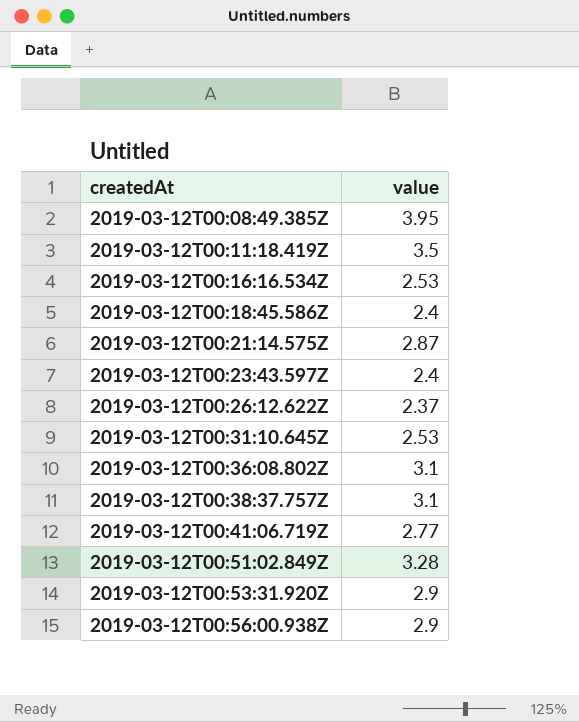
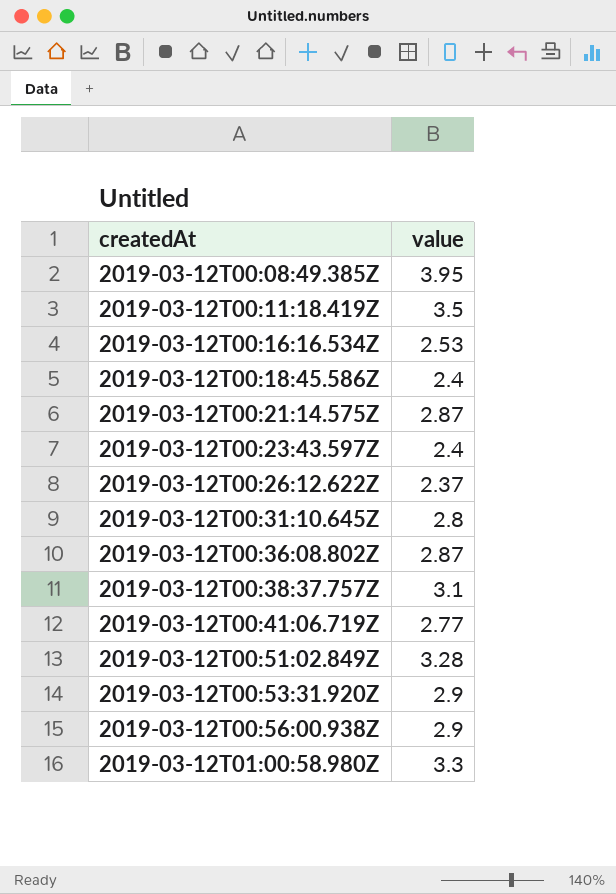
2019-03-12T00:31:10.645Z | value: 2.53 -> 2.8
2019-03-12T00:36:08.802Z | value: 3.1 -> 2.87
row 2019-03-12T01:00:58.980Z: none -> 3.3

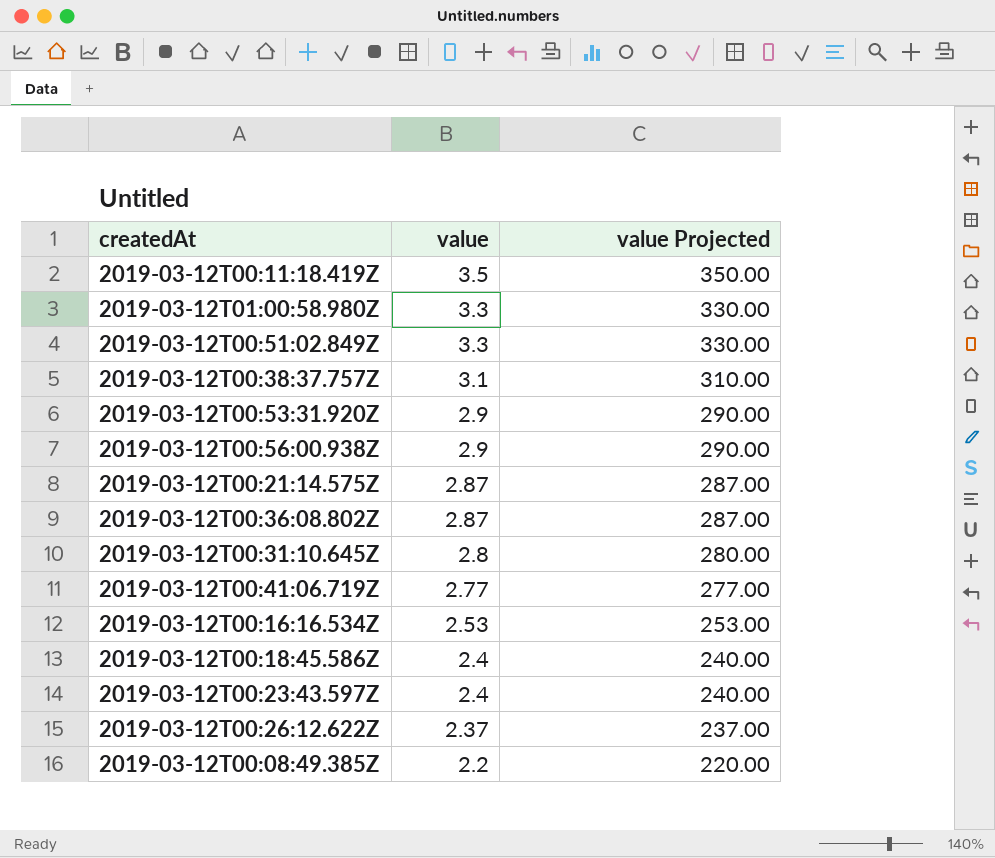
row order: createdAt ascending -> value descending
column value Projected | formula: none -> [value] * 100
2019-03-12T00:51:02.849Z | value: 3.28 -> 3.3
2019-03-12T00:08:49.385Z | value: 3.95 -> 2.2

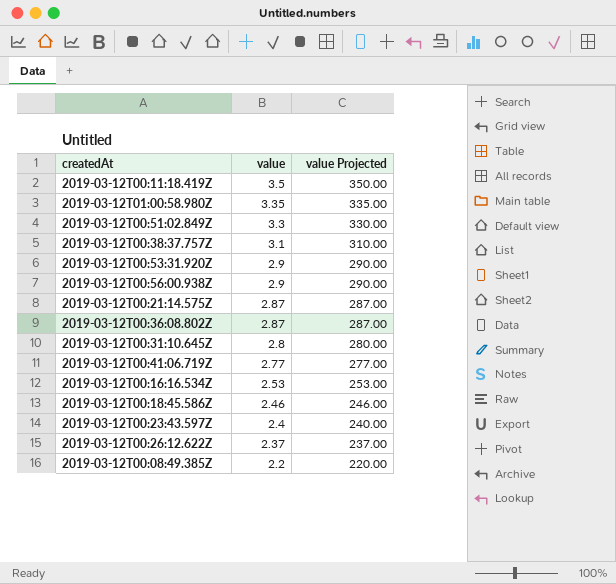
2019-03-12T01:00:58.980Z | value: 3.3 -> 3.35
2019-03-12T01:00:58.980Z | value Projected: 330.00 -> 335.00
2019-03-12T00:18:45.586Z | value: 2.4 -> 2.46
2019-03-12T00:18:45.586Z | value Projected: 240.00 -> 246.00

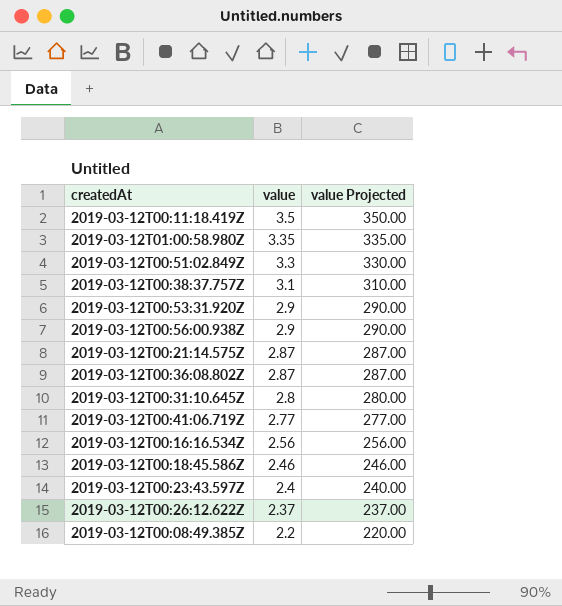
2019-03-12T00:16:16.534Z | value: 2.53 -> 2.56
2019-03-12T00:16:16.534Z | value Projected: 253.00 -> 256.00

